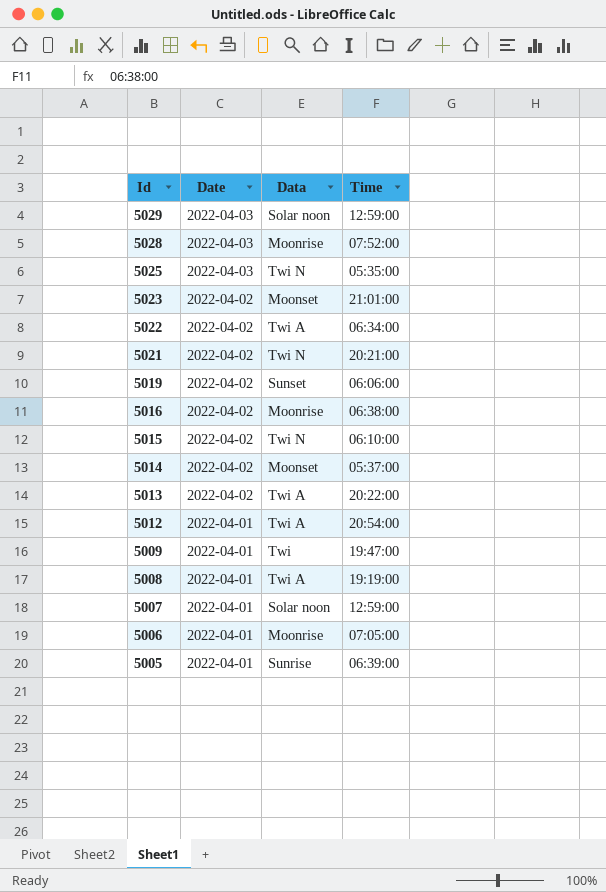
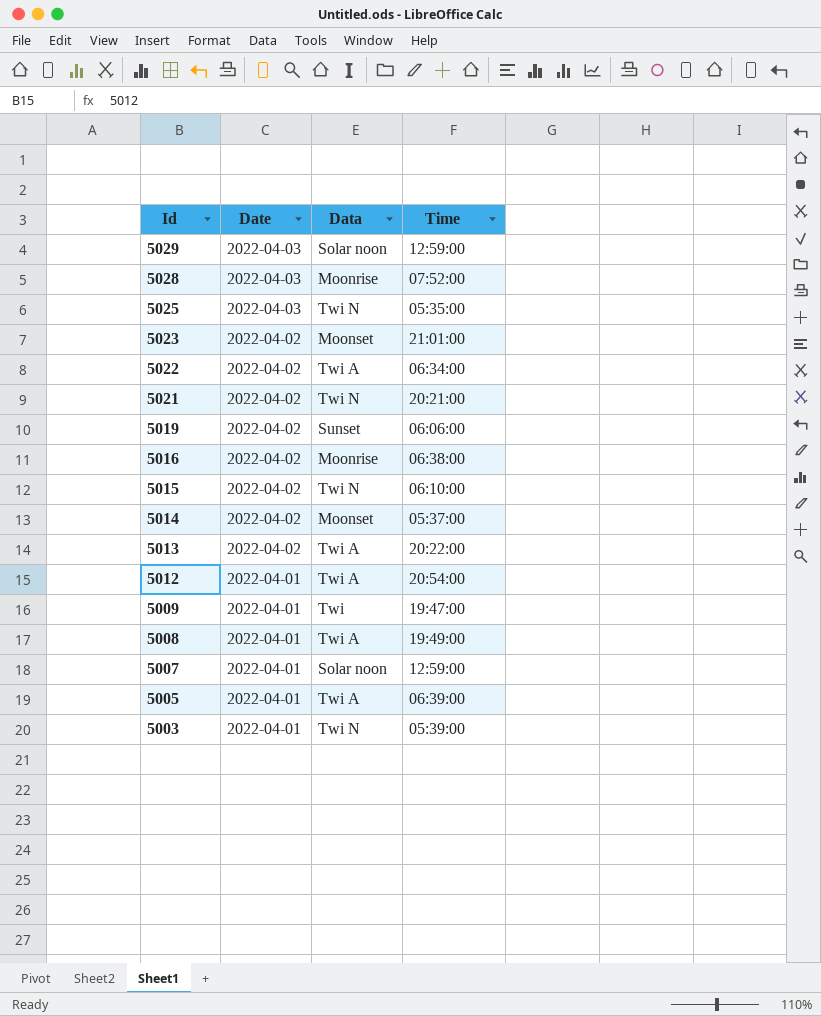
row 5006: 2022-04-01 | Moonrise | 07:05:00 -> none
5008 | Time: 19:19:00 -> 19:49:00
5005 | Data: Sunrise -> Twi A
row 5003: none -> 2022-04-01 | Twi N | 05:39:00

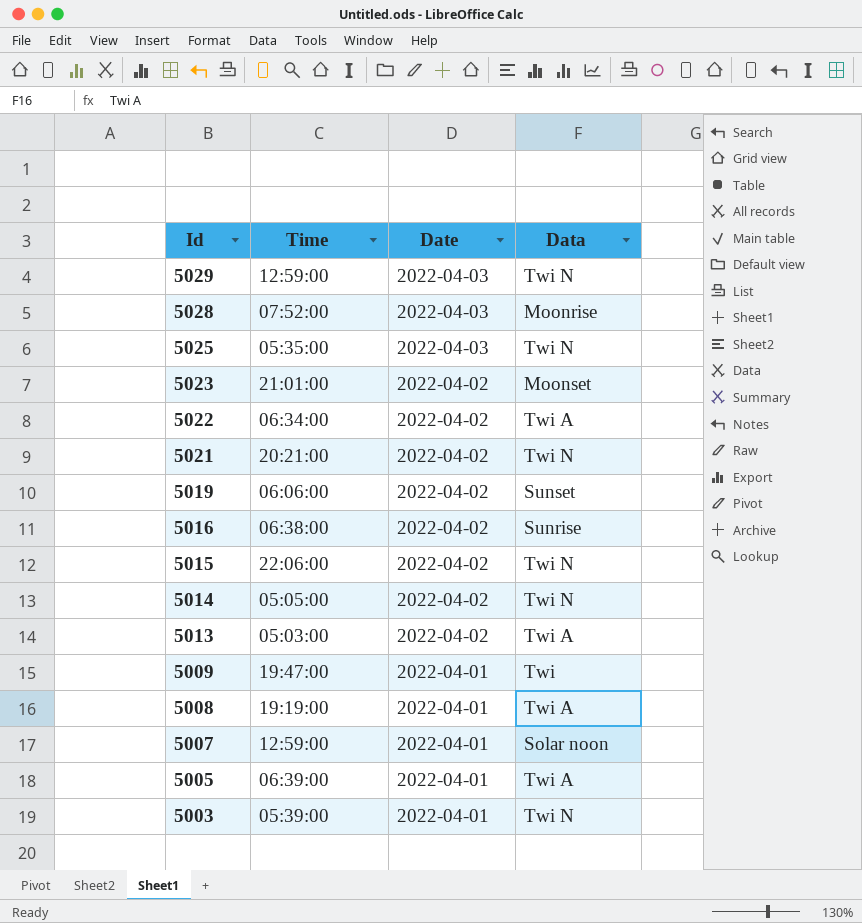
column Time | position: 4 -> 2
row 5012: 2022-04-01 | Twi A | 20:54:00 -> none
5029 | Data: Solar noon -> Twi N
5016 | Data: Moonrise -> Sunrise
5015 | Time: 06:10:00 -> 22:06:00
5014 | Time: 05:37:00 -> 05:05:00
5014 | Data: Moonset -> Twi N
5013 | Time: 20:22:00 -> 05:03:00
5008 | Time: 19:49:00 -> 19:19:00

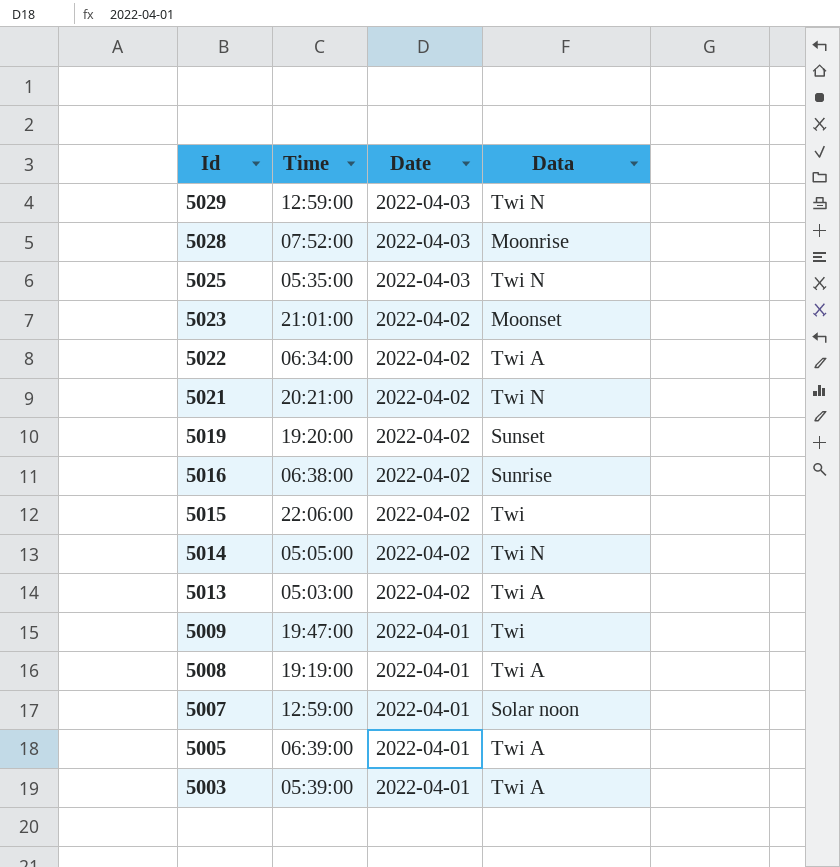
5019 | Time: 06:06:00 -> 19:20:00
5015 | Data: Twi N -> Twi
5003 | Data: Twi N -> Twi A

